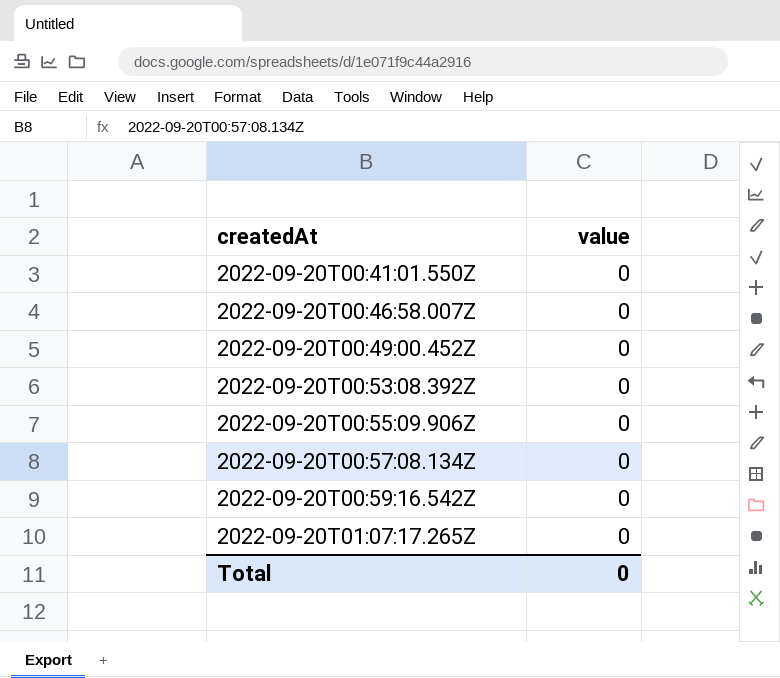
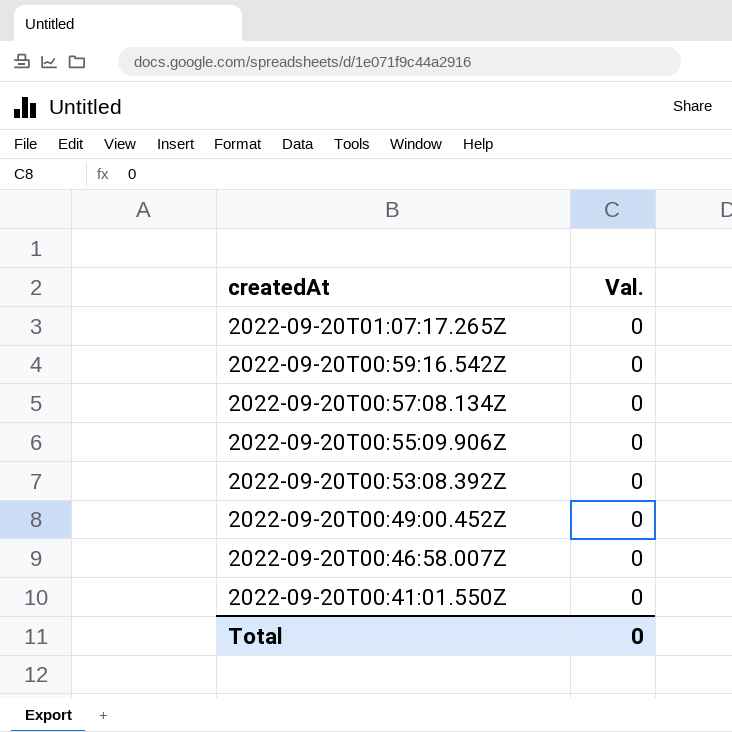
row order: createdAt ascending -> createdAt descending
column name: value -> Val.

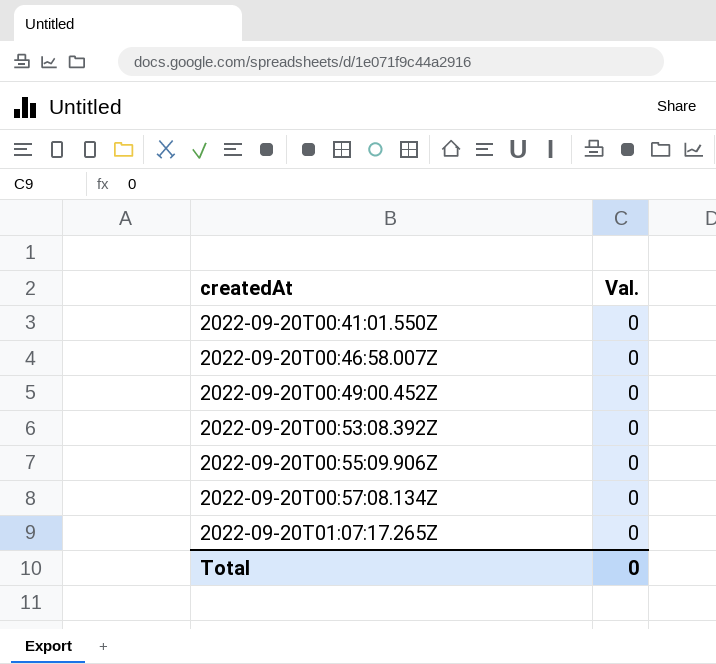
row order: createdAt descending -> createdAt ascending
row 2022-09-20T00:59:16.542Z: 0 -> none

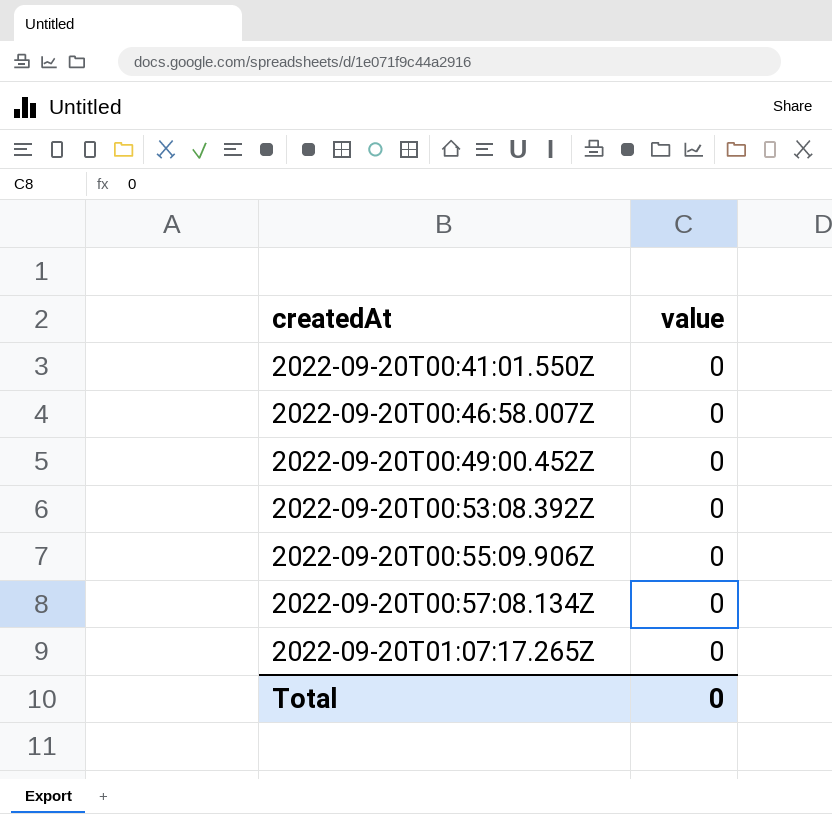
column name: Val. -> value

